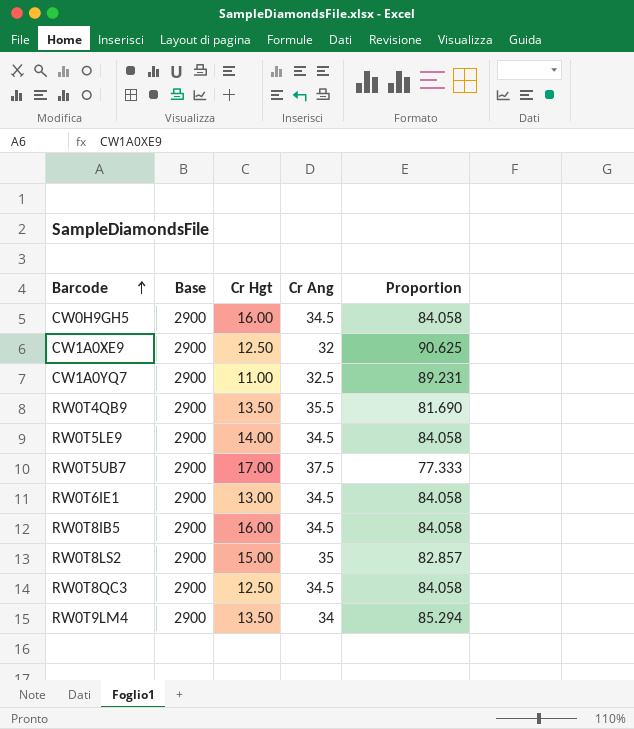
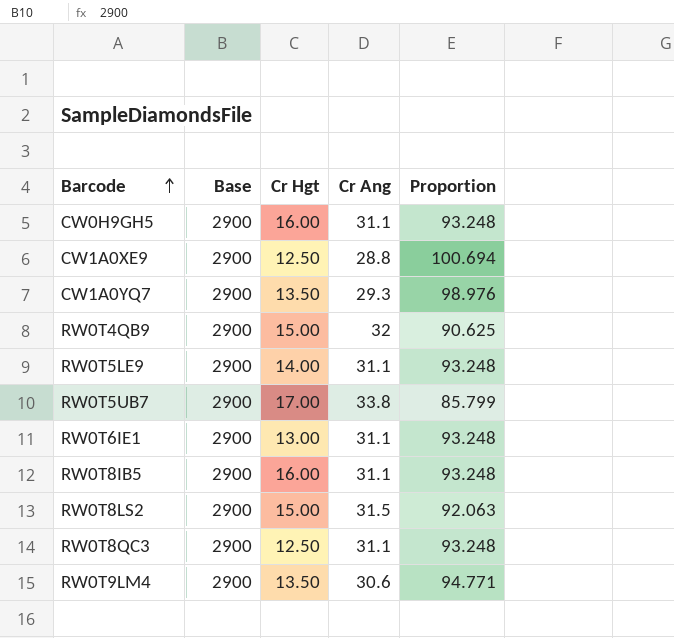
CW0H9GH5 | Cr Ang: 34.5 -> 31.1
CW0H9GH5 | Proportion: 84.058 -> 93.248
CW1A0XE9 | Cr Ang: 32 -> 28.8
CW1A0XE9 | Proportion: 90.625 -> 100.694
CW1A0YQ7 | Cr Hgt: 11.00 -> 13.50
CW1A0YQ7 | Cr Ang: 32.5 -> 29.3
CW1A0YQ7 | Proportion: 89.231 -> 98.976
RW0T4QB9 | Cr Hgt: 13.50 -> 15.00
RW0T4QB9 | Cr Ang: 35.5 -> 32
RW0T4QB9 | Proportion: 81.690 -> 90.625
RW0T5LE9 | Cr Ang: 34.5 -> 31.1
RW0T5LE9 | Proportion: 84.058 -> 93.248
RW0T5UB7 | Cr Ang: 37.5 -> 33.8
RW0T5UB7 | Proportion: 77.333 -> 85.799
RW0T6IE1 | Cr Ang: 34.5 -> 31.1
RW0T6IE1 | Proportion: 84.058 -> 93.248
RW0T8IB5 | Cr Ang: 34.5 -> 31.1
RW0T8IB5 | Proportion: 84.058 -> 93.248
RW0T8LS2 | Cr Ang: 35 -> 31.5
RW0T8LS2 | Proportion: 82.857 -> 92.063
RW0T8QC3 | Cr Ang: 34.5 -> 31.1
RW0T8QC3 | Proportion: 84.058 -> 93.248
RW0T9LM4 | Cr Ang: 34 -> 30.6
RW0T9LM4 | Proportion: 85.294 -> 94.771

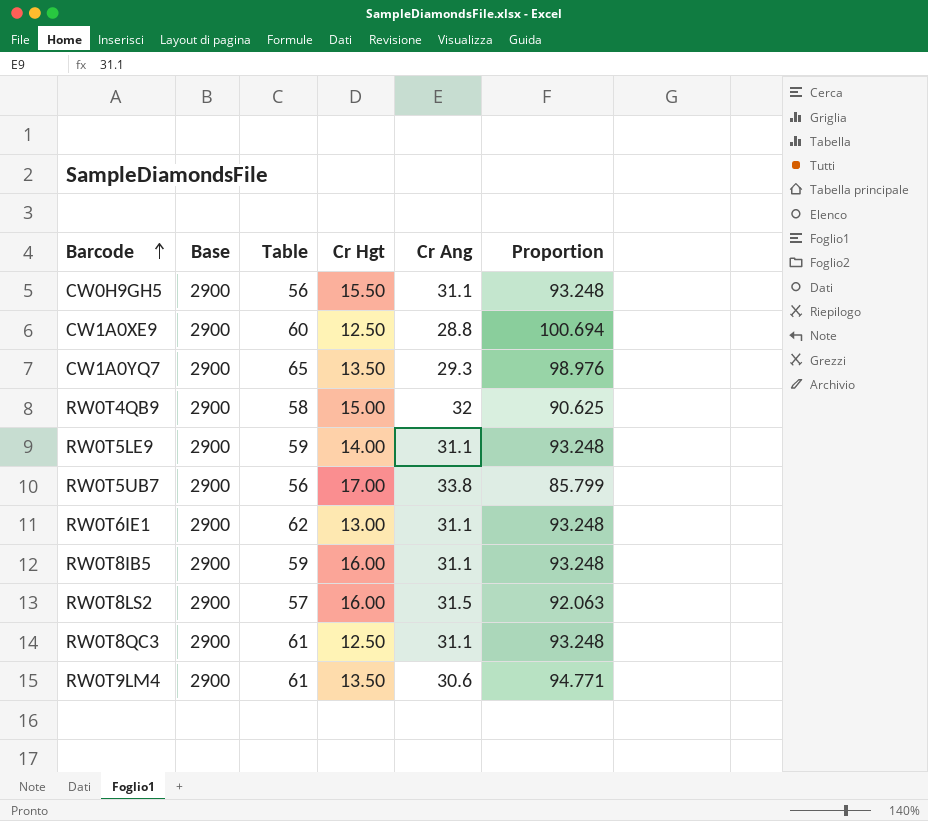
column Table | position: none -> 3
CW0H9GH5 | Cr Hgt: 16.00 -> 15.50
RW0T8LS2 | Cr Hgt: 15.00 -> 16.00

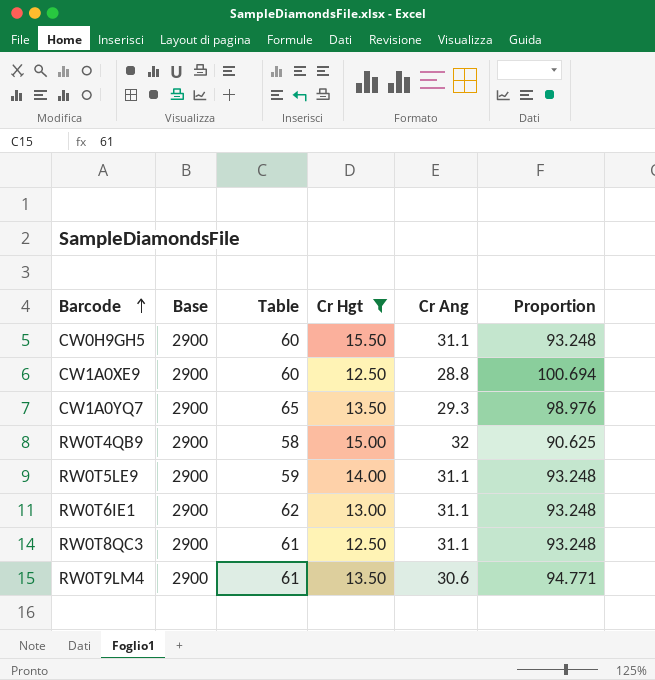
filter: none -> Cr Hgt <= 15.50
CW0H9GH5 | Table: 56 -> 60

